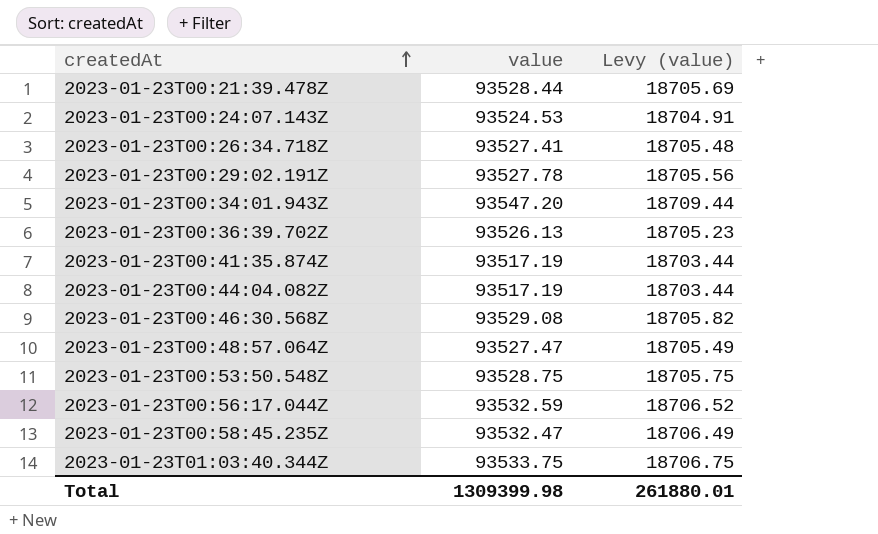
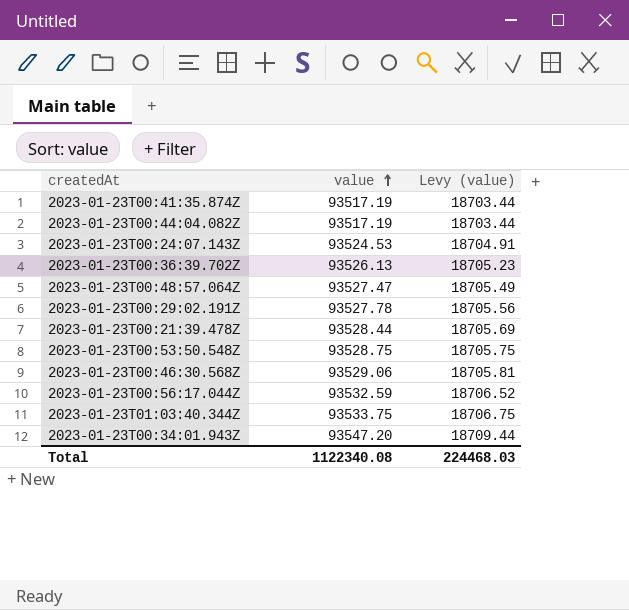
row order: createdAt ascending -> value ascending
row 2023-01-23T00:26:34.718Z: 93527.41 | 18705.48 -> none
row 2023-01-23T00:58:45.235Z: 93532.47 | 18706.49 -> none
2023-01-23T00:46:30.568Z | value: 93529.08 -> 93529.06
2023-01-23T00:46:30.568Z | Levy (value): 18705.82 -> 18705.81
Total | value: 1309399.98 -> 1122340.08
Total | Levy (value): 261880.01 -> 224468.03

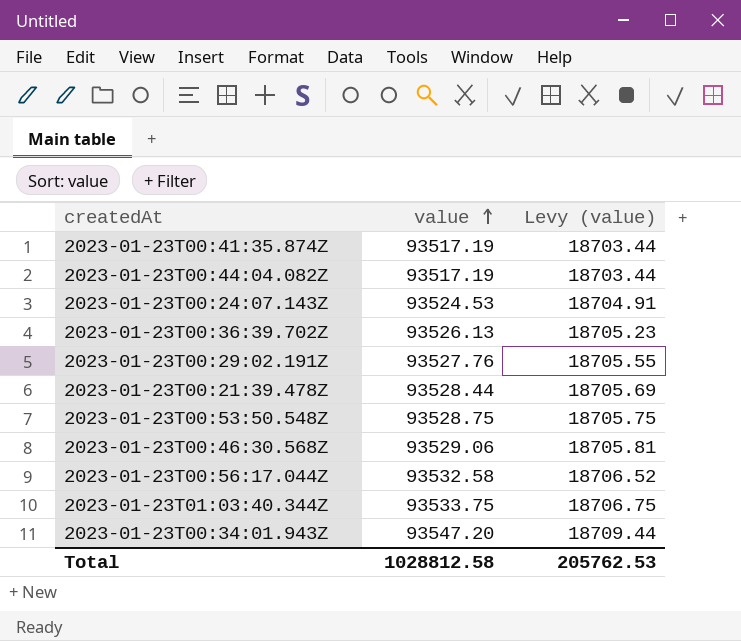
row 2023-01-23T00:48:57.064Z: 93527.47 | 18705.49 -> none
2023-01-23T00:29:02.191Z | value: 93527.78 -> 93527.76
2023-01-23T00:29:02.191Z | Levy (value): 18705.56 -> 18705.55
2023-01-23T00:56:17.044Z | value: 93532.59 -> 93532.58
Total | value: 1122340.08 -> 1028812.58
Total | Levy (value): 224468.03 -> 205762.53

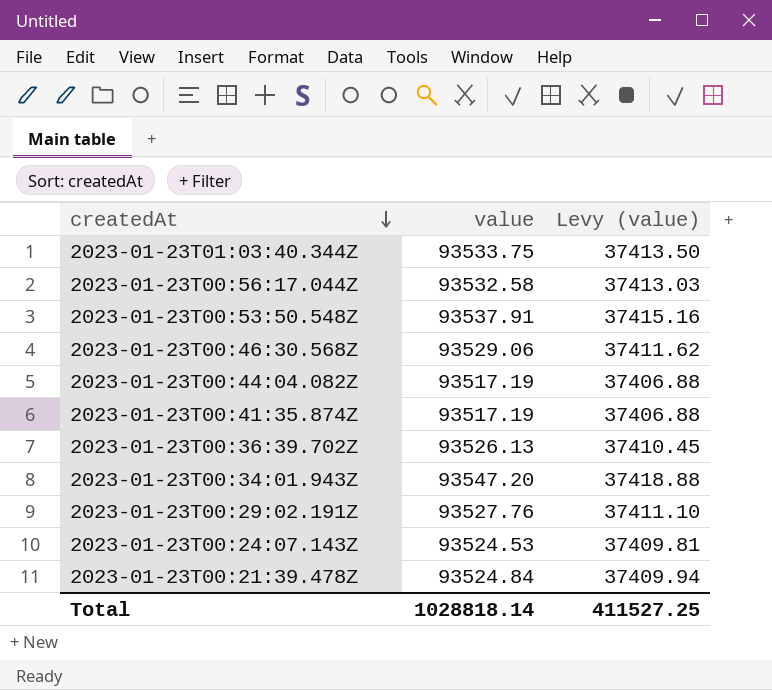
row order: value ascending -> createdAt descending
column Levy (value) | formula: [value] * 0.2 -> [value] * 0.4
2023-01-23T00:53:50.548Z | value: 93528.75 -> 93537.91
2023-01-23T00:21:39.478Z | value: 93528.44 -> 93524.84
Total | value: 1028812.58 -> 1028818.14
Total | Levy (value): 205762.53 -> 411527.25

